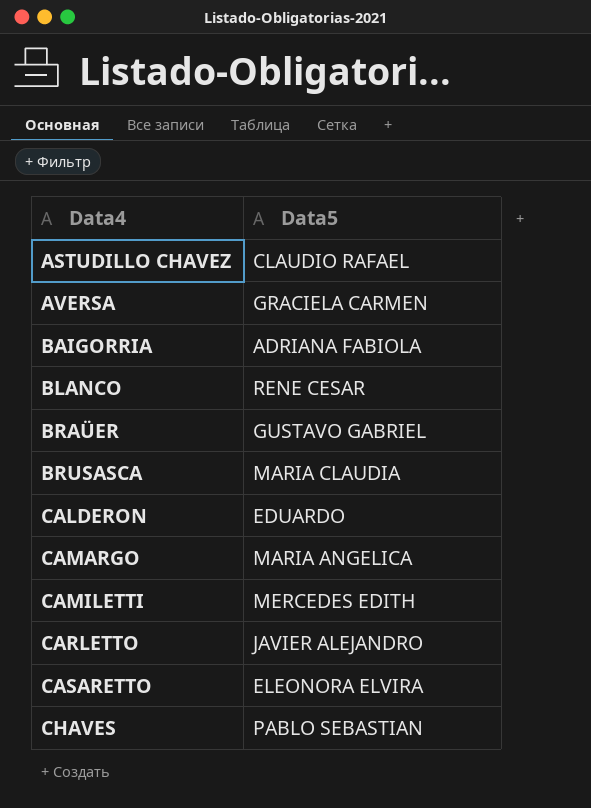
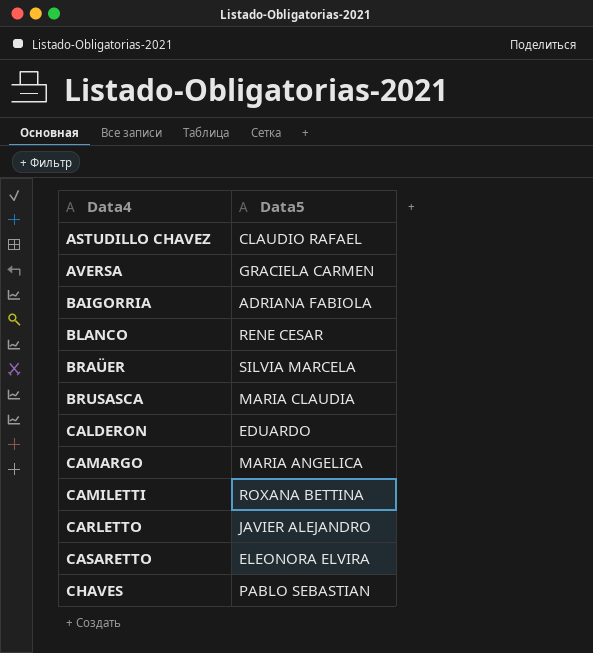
BRAÜER | Data5: GUSTAVO GABRIEL -> SILVIA MARCELA
CAMILETTI | Data5: MERCEDES EDITH -> ROXANA BETTINA

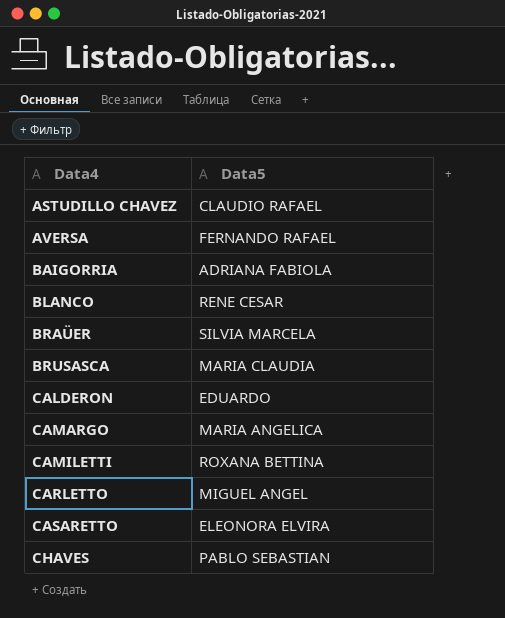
AVERSA | Data5: GRACIELA CARMEN -> FERNANDO RAFAEL
CARLETTO | Data5: JAVIER ALEJANDRO -> MIGUEL ANGEL

